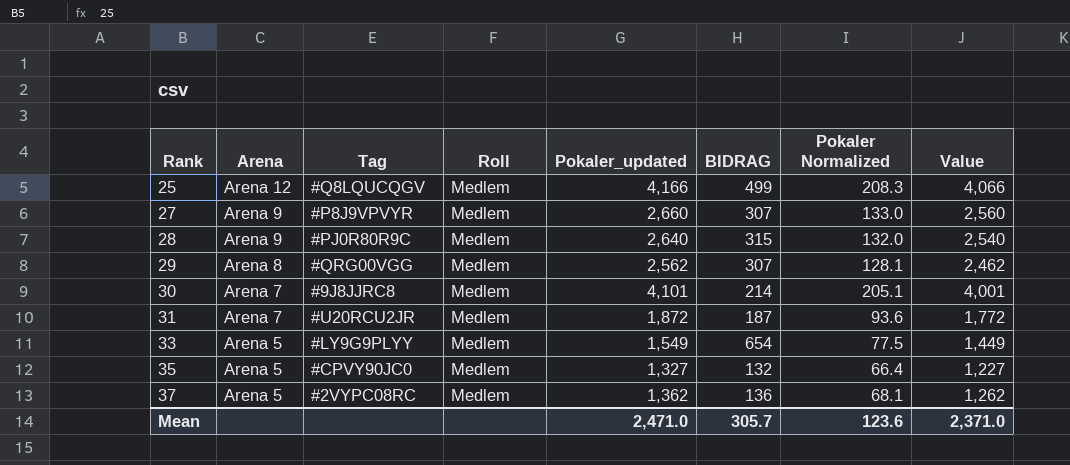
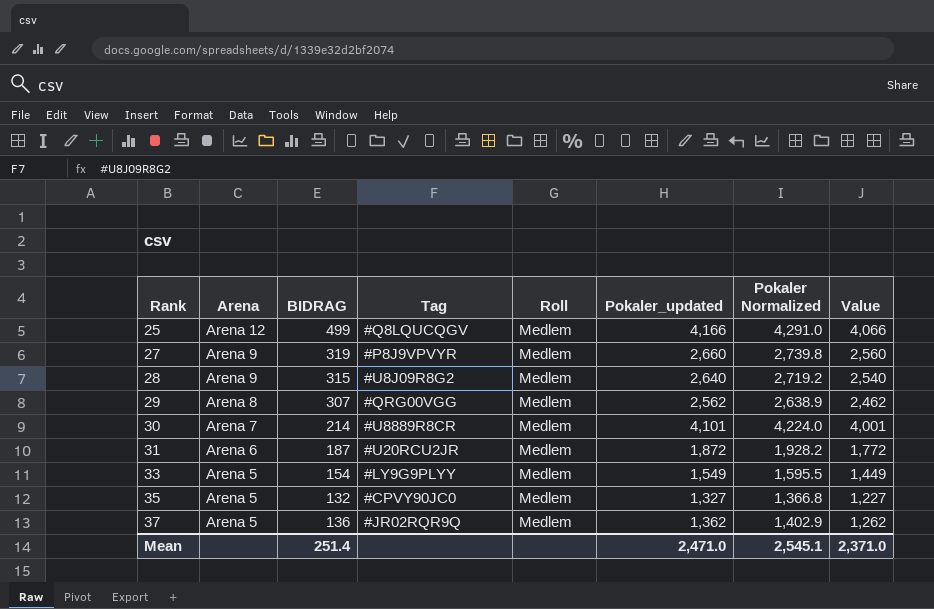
column BIDRAG | position: 6 -> 3
column Pokaler Normalized | formula: [Pokaler_updated] * 0.05 -> [Pokaler_updated] * 1.03
27 | BIDRAG: 307 -> 319
28 | Tag: #PJ0R80R9C -> #U8J09R8G2
30 | Tag: #9J8JJRC8 -> #U8889R8CR
31 | Arena: Arena 7 -> Arena 6
33 | BIDRAG: 654 -> 154
37 | Tag: #2VYPC08RC -> #JR02RQR9Q
Mean | BIDRAG: 305.7 -> 251.4
Mean | Pokaler Normalized: 123.6 -> 2,545.1

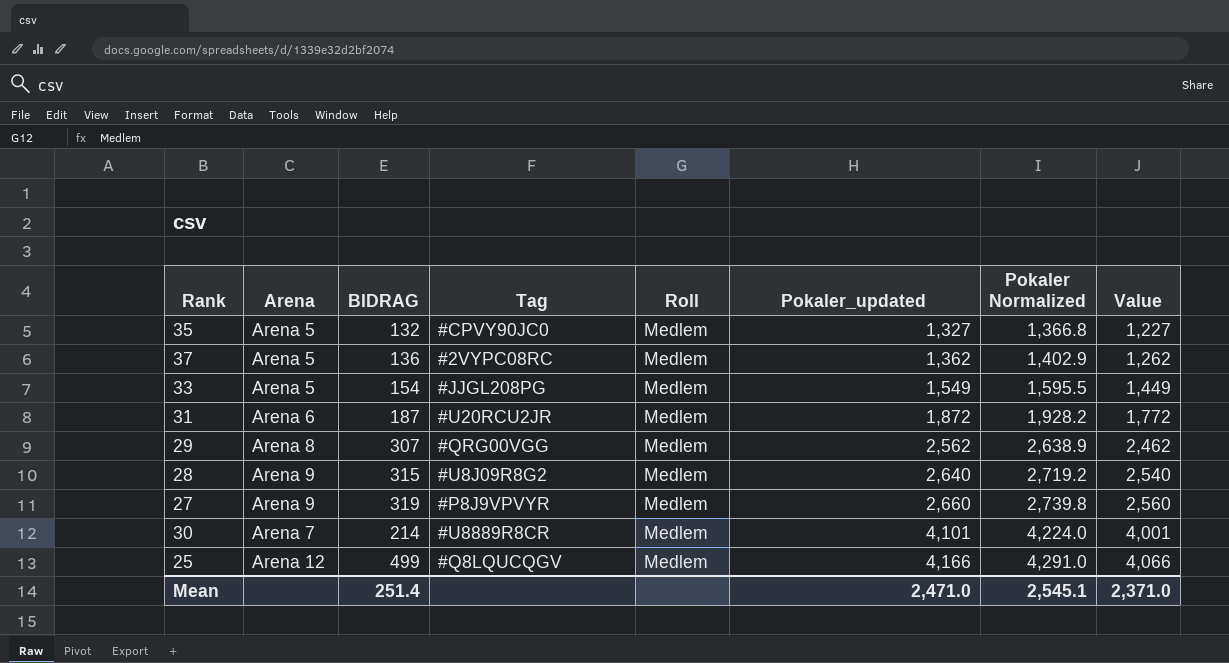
row order: Rank ascending -> Pokaler_updated ascending
37 | Tag: #JR02RQR9Q -> #2VYPC08RC
33 | Tag: #LY9G9PLYY -> #JJGL208PG

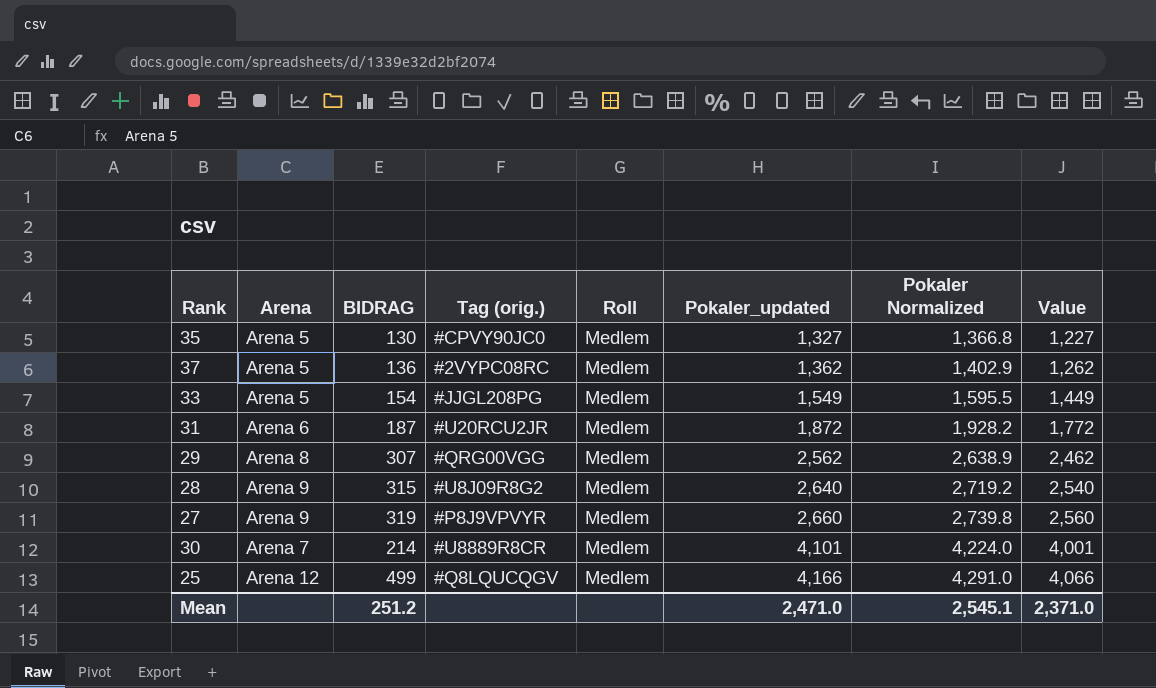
column name: Tag -> Tag (orig.)
35 | BIDRAG: 132 -> 130
Mean | BIDRAG: 251.4 -> 251.2

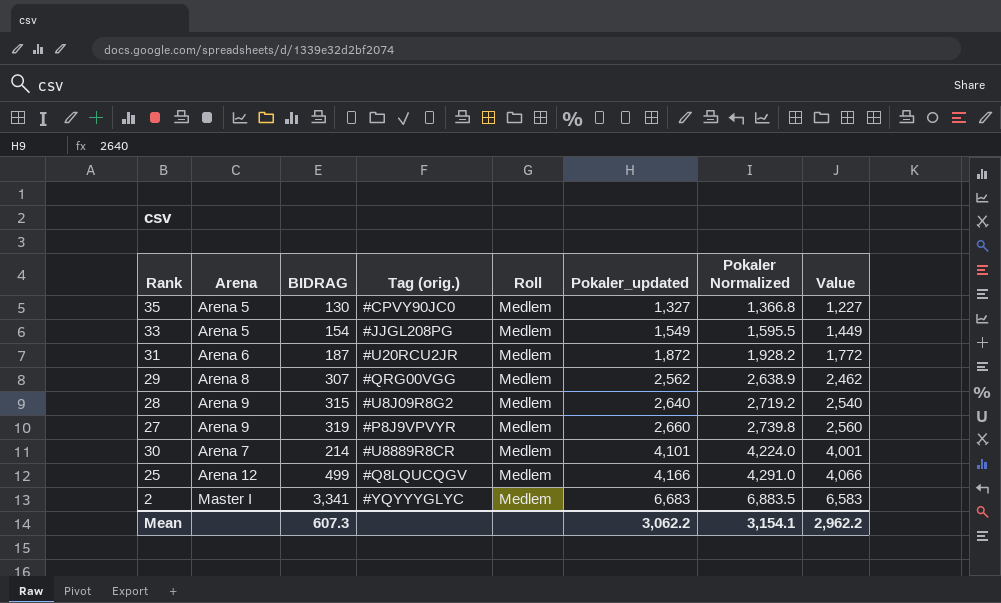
row 37: Arena 5 | 136 | #2VYPC08RC | Medlem | 1,362 | 1,402.9 | 1,262 -> none
row 2: none -> Master I | 3,341 | #YQYYYGLYC | Medlem | 6,683 | 6,883.5 | 6,583
Mean | BIDRAG: 251.2 -> 607.3
Mean | Pokaler_updated: 2,471.0 -> 3,062.2
Mean | Pokaler Normalized: 2,545.1 -> 3,154.1
Mean | Value: 2,371.0 -> 2,962.2

